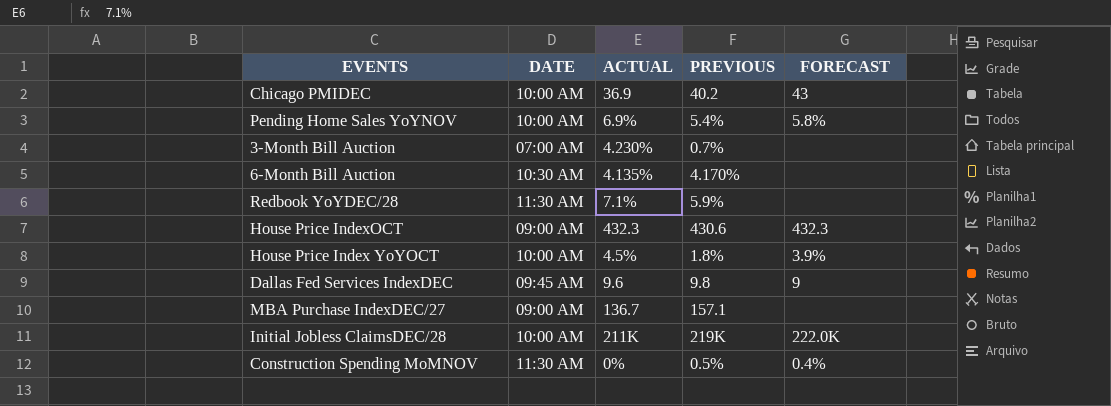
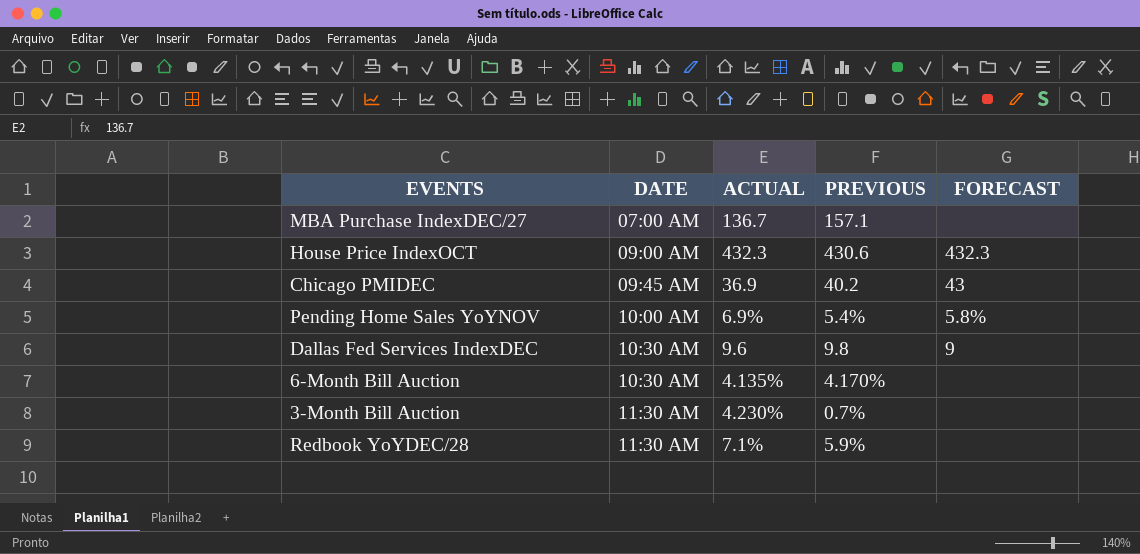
row order: none -> DATE ascending
row House Price Index YoYOCT: 10:00 AM | 4.5% | 1.8% | 3.9% -> none
row Initial Jobless ClaimsDEC/28: 10:00 AM | 211K | 219K | 222.0K -> none
row Construction Spending MoMNOV: 11:30 AM | 0% | 0.5% | 0.4% -> none
MBA Purchase IndexDEC/27 | DATE: 09:00 AM -> 07:00 AM
Chicago PMIDEC | DATE: 10:00 AM -> 09:45 AM
Dallas Fed Services IndexDEC | DATE: 09:45 AM -> 10:30 AM
3-Month Bill Auction | DATE: 07:00 AM -> 11:30 AM

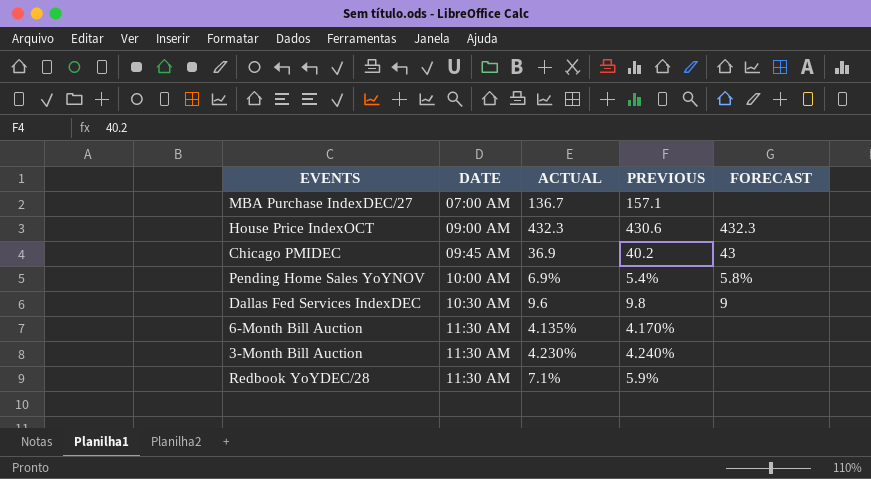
6-Month Bill Auction | DATE: 10:30 AM -> 11:30 AM
3-Month Bill Auction | PREVIOUS: 0.7% -> 4.240%

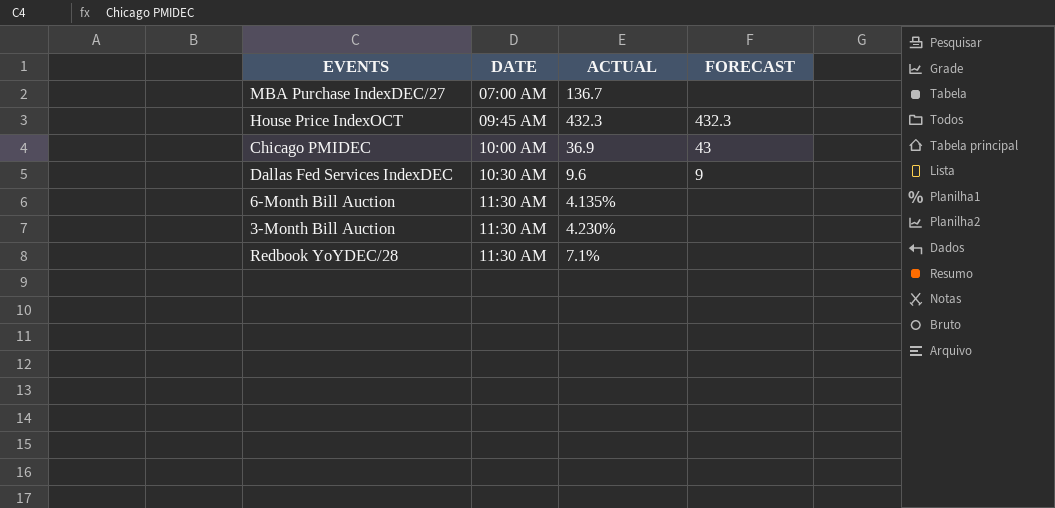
column PREVIOUS | position: 4 -> none
row Pending Home Sales YoYNOV: 10:00 AM | 6.9% | 5.4% | 5.8% -> none
House Price IndexOCT | DATE: 09:00 AM -> 09:45 AM
Chicago PMIDEC | DATE: 09:45 AM -> 10:00 AM

